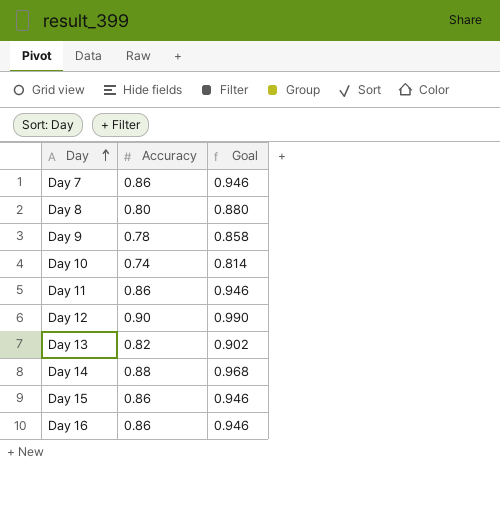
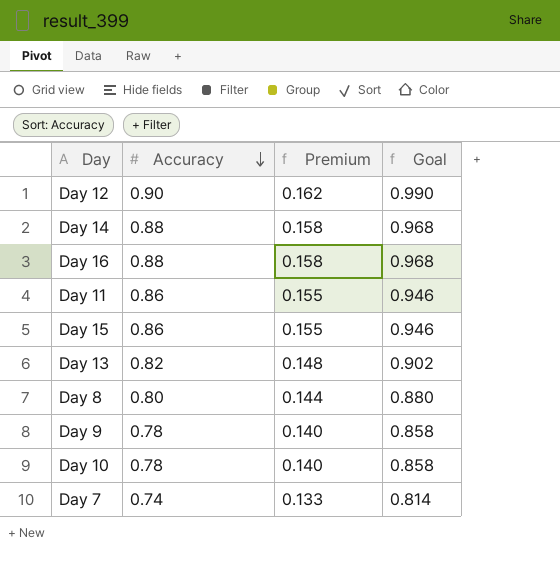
row order: Day ascending -> Accuracy descending
column Premium | formula: none -> [Accuracy] * 0.18
Day 16 | Accuracy: 0.86 -> 0.88
Day 16 | Goal: 0.946 -> 0.968
Day 10 | Accuracy: 0.74 -> 0.78
Day 10 | Goal: 0.814 -> 0.858
Day 7 | Accuracy: 0.86 -> 0.74
Day 7 | Goal: 0.946 -> 0.814

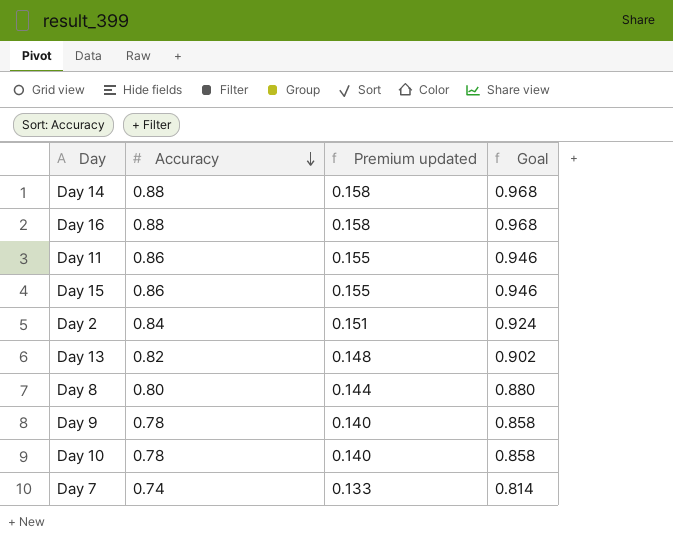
column name: Premium -> Premium updated
row Day 12: 0.90 | 0.162 | 0.990 -> none
row Day 2: none -> 0.84 | 0.151 | 0.924

